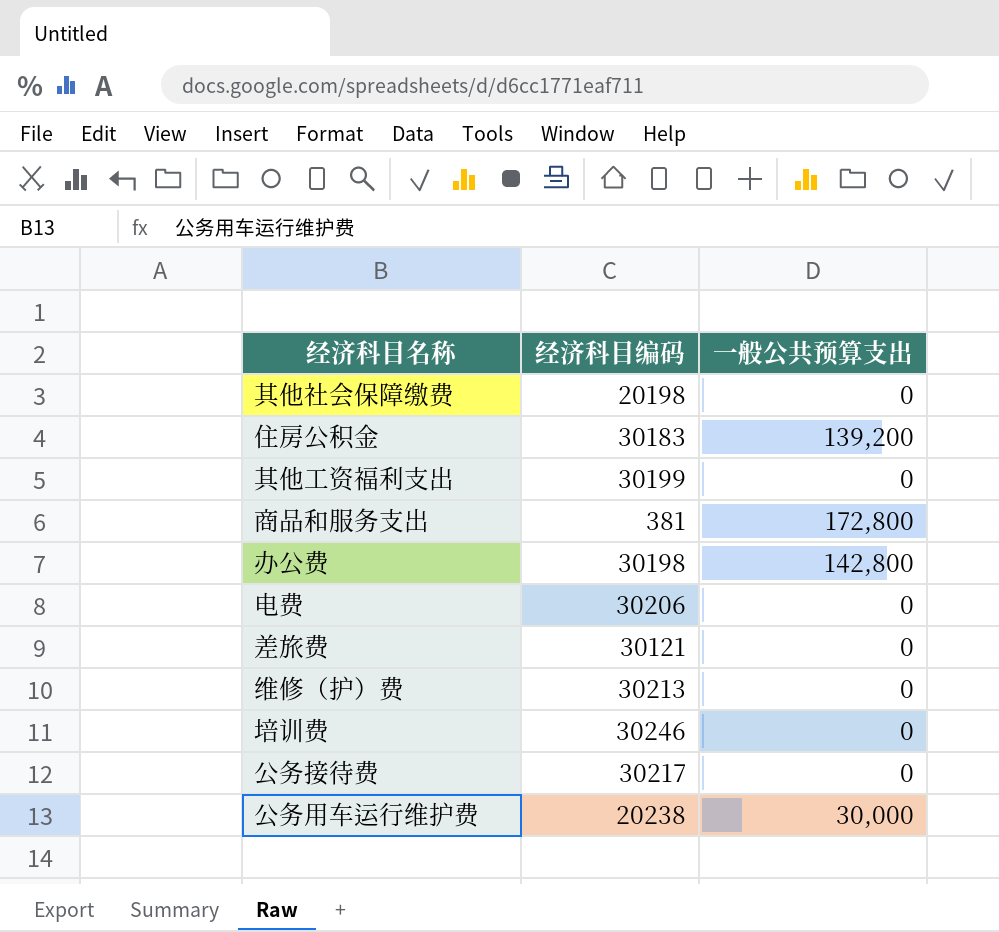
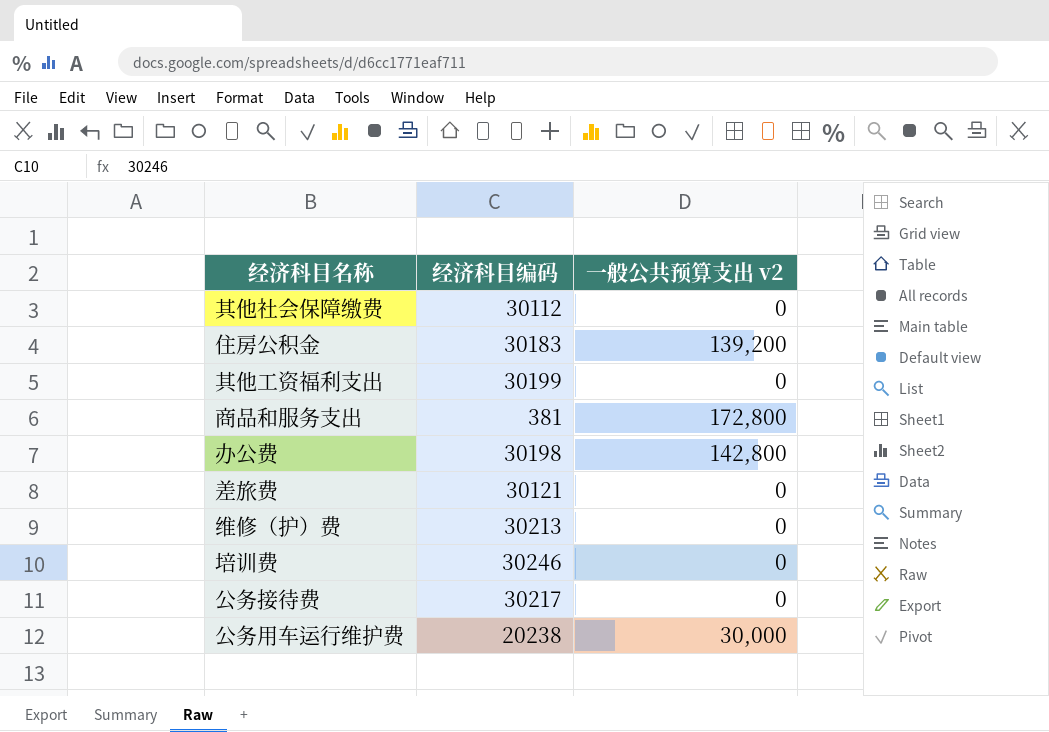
column name: 一般公共预算支出 -> 一般公共预算支出 v2
row 电费: 30206 | 0 -> none
其他社会保障缴费 | 经济科目编码: 20198 -> 30112

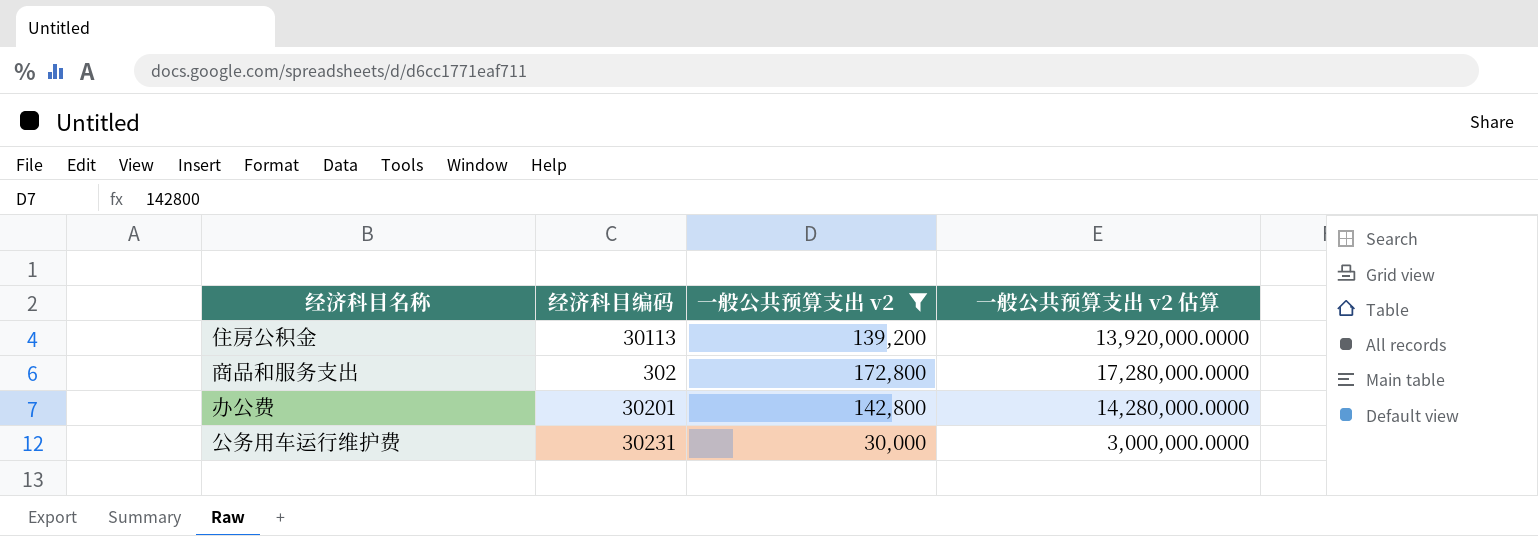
filter: none -> 一般公共预算支出 v2 != 0
column 一般公共预算支出 v2 估算 | formula: none -> [一般公共预算支出 v2] * 100
住房公积金 | 经济科目编码: 30183 -> 30113
商品和服务支出 | 经济科目编码: 381 -> 302
办公费 | 经济科目编码: 30198 -> 30201
公务用车运行维护费 | 经济科目编码: 20238 -> 30231

